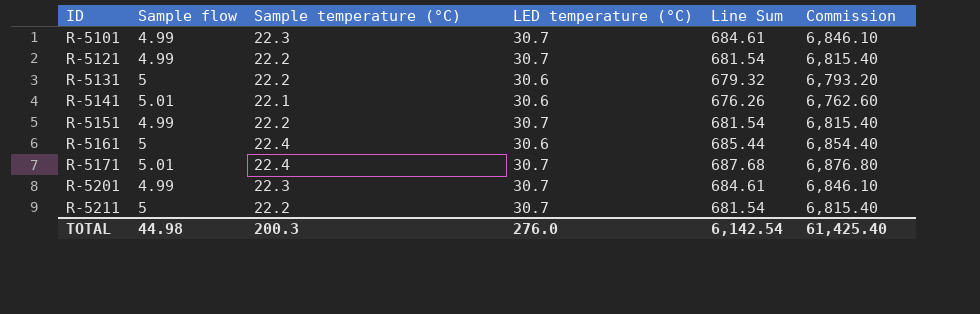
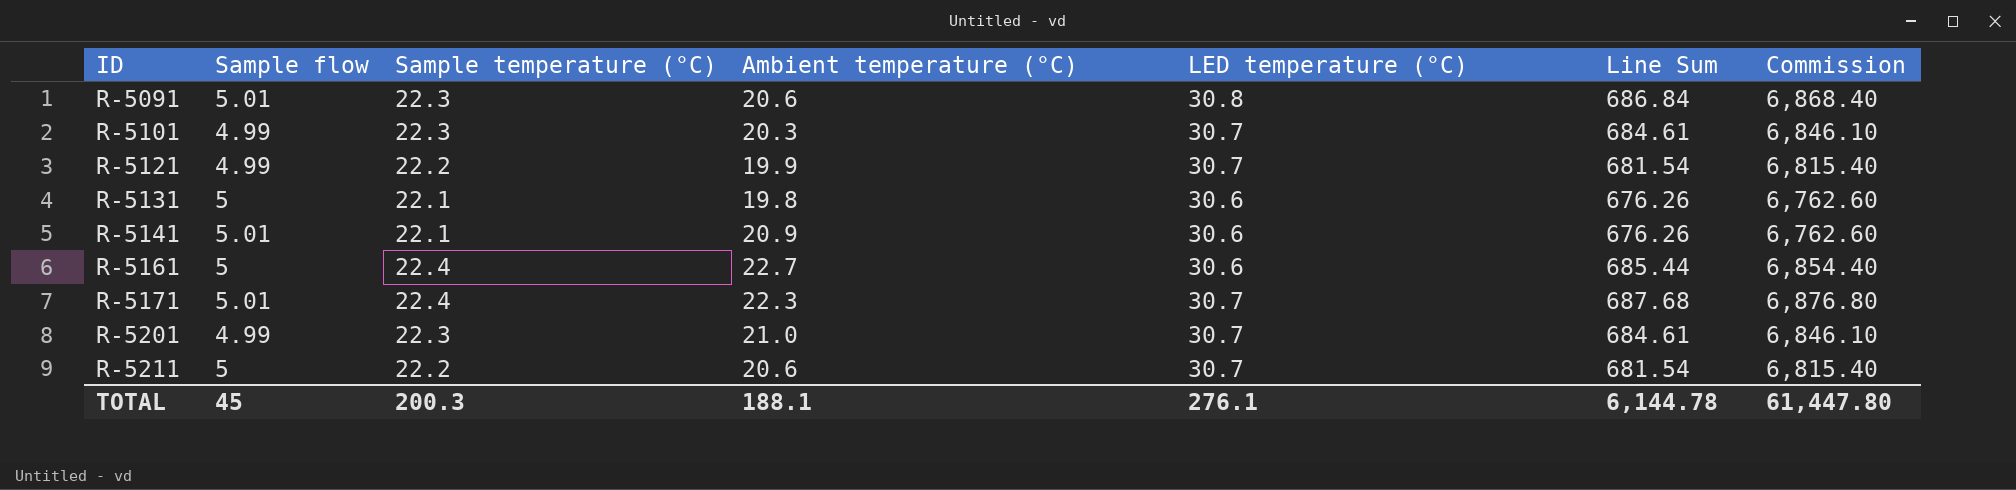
column Ambient temperature (°C) | position: none -> 4
row R-5151: 4.99 | 22.2 | 30.7 | 681.54 | 6,815.40 -> none
row R-5091: none -> 5.01 | 22.3 | 20.6 | 30.8 | 686.84 | 6,868.40
R-5131 | Sample temperature (°C): 22.2 -> 22.1
R-5131 | Line Sum: 679.32 -> 676.26
R-5131 | Commission: 6,793.20 -> 6,762.60
TOTAL | Sample flow: 44.98 -> 45
TOTAL | LED temperature (°C): 276.0 -> 276.1
TOTAL | Line Sum: 6,142.54 -> 6,144.78
TOTAL | Commission: 61,425.40 -> 61,447.80

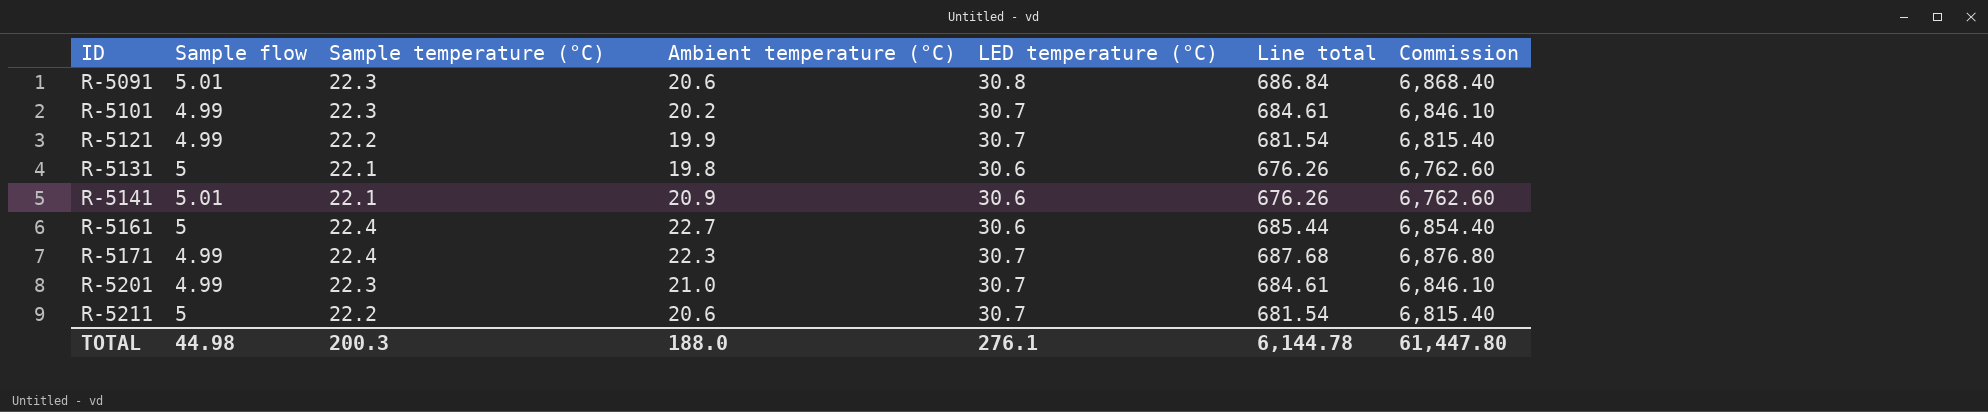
column name: Line Sum -> Line total
R-5101 | Ambient temperature (°C): 20.3 -> 20.2
R-5171 | Sample flow: 5.01 -> 4.99
TOTAL | Sample flow: 45 -> 44.98
TOTAL | Ambient temperature (°C): 188.1 -> 188.0

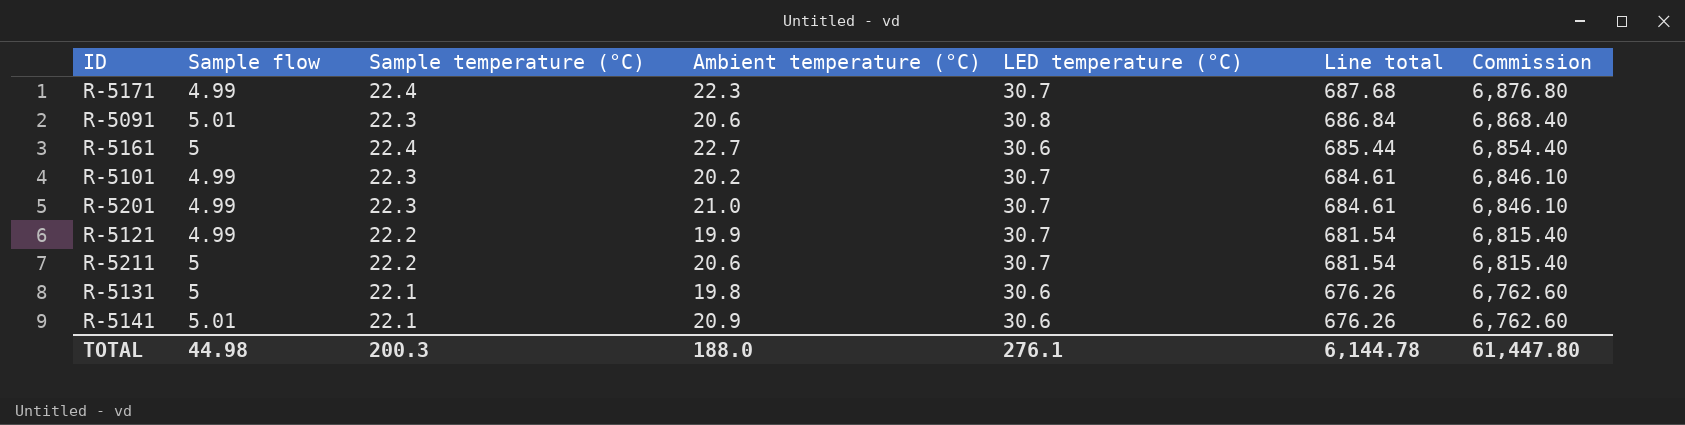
row order: ID ascending -> Line total descending

